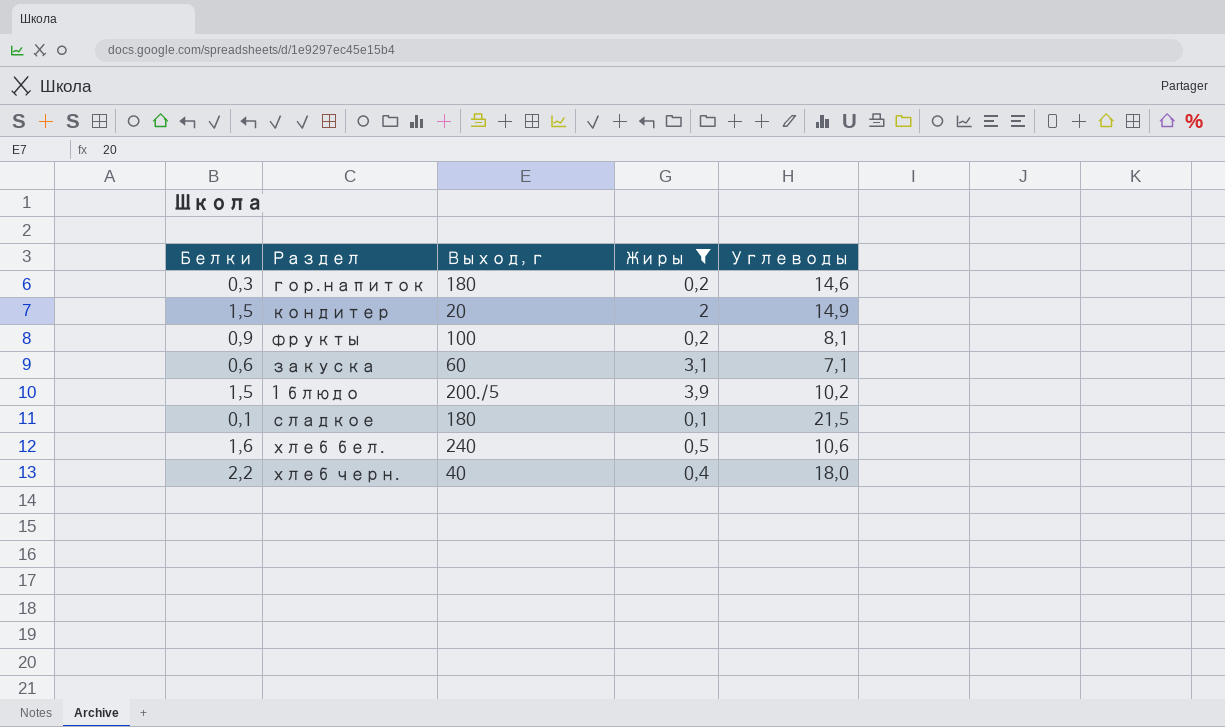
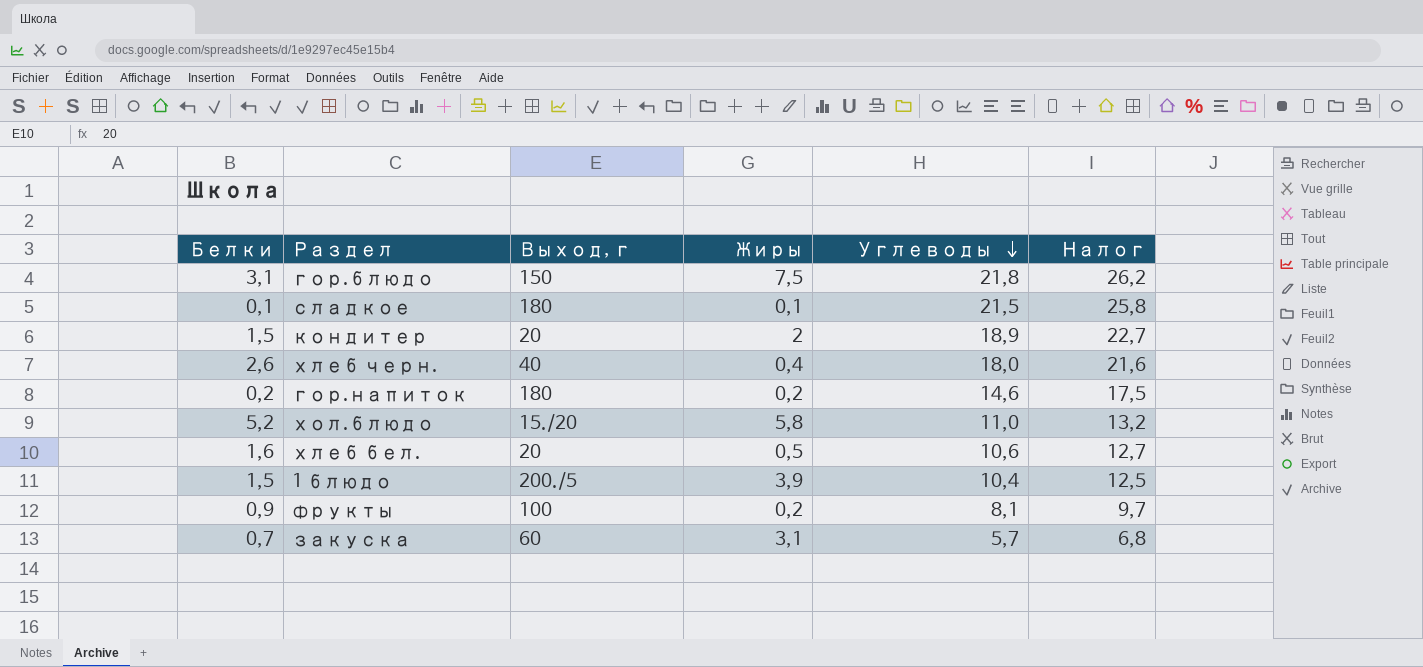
filter: Жиры <= 3,9 -> none
row order: none -> Углеводы descending
column Налог | formula: none -> [Углеводы] * 1,2
кондитер | Углеводы: 14,9 -> 18,9
хлеб черн. | Белки: 2,2 -> 2,6
гор.напиток | Белки: 0,3 -> 0,2
хлеб бел. | Выход, г: 240 -> 20
1 блюдо | Углеводы: 10,2 -> 10,4
закуска | Белки: 0,6 -> 0,7
закуска | Углеводы: 7,1 -> 5,7

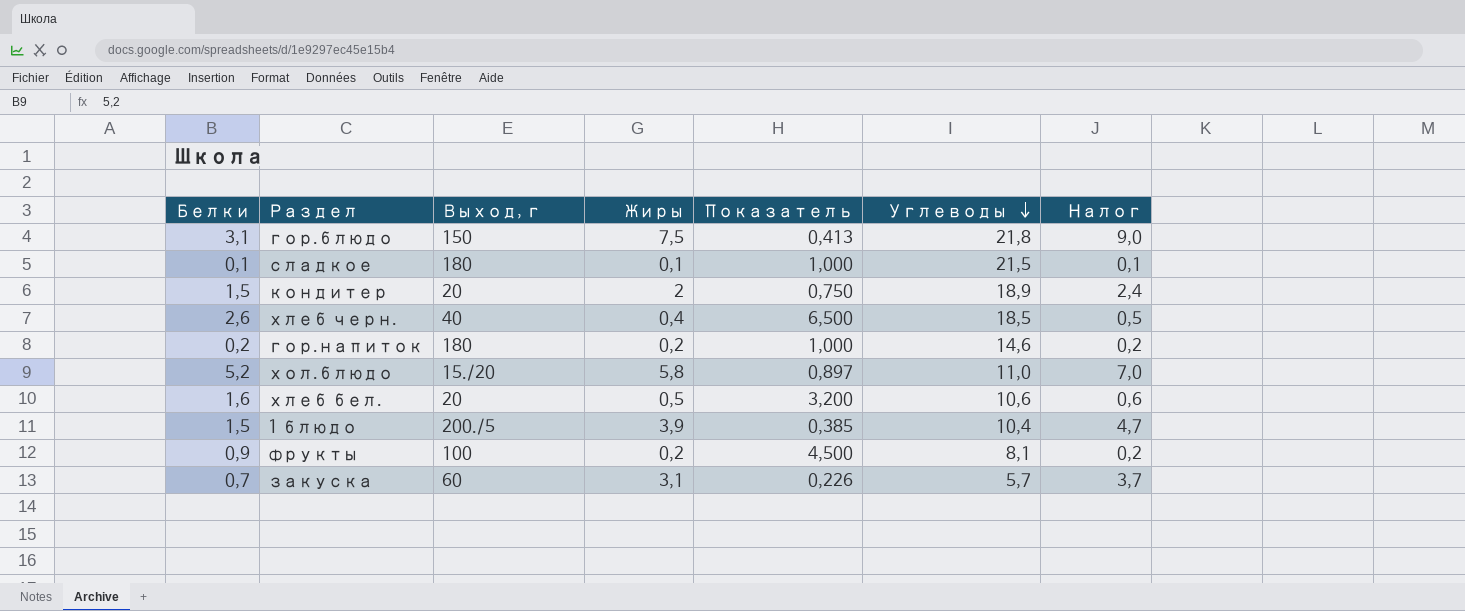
column Показатель | formula: none -> [Белки] / [Жиры]
column Налог | formula: [Углеводы] * 1,2 -> [Жиры] * 1,2
хлеб черн. | Углеводы: 18,0 -> 18,5

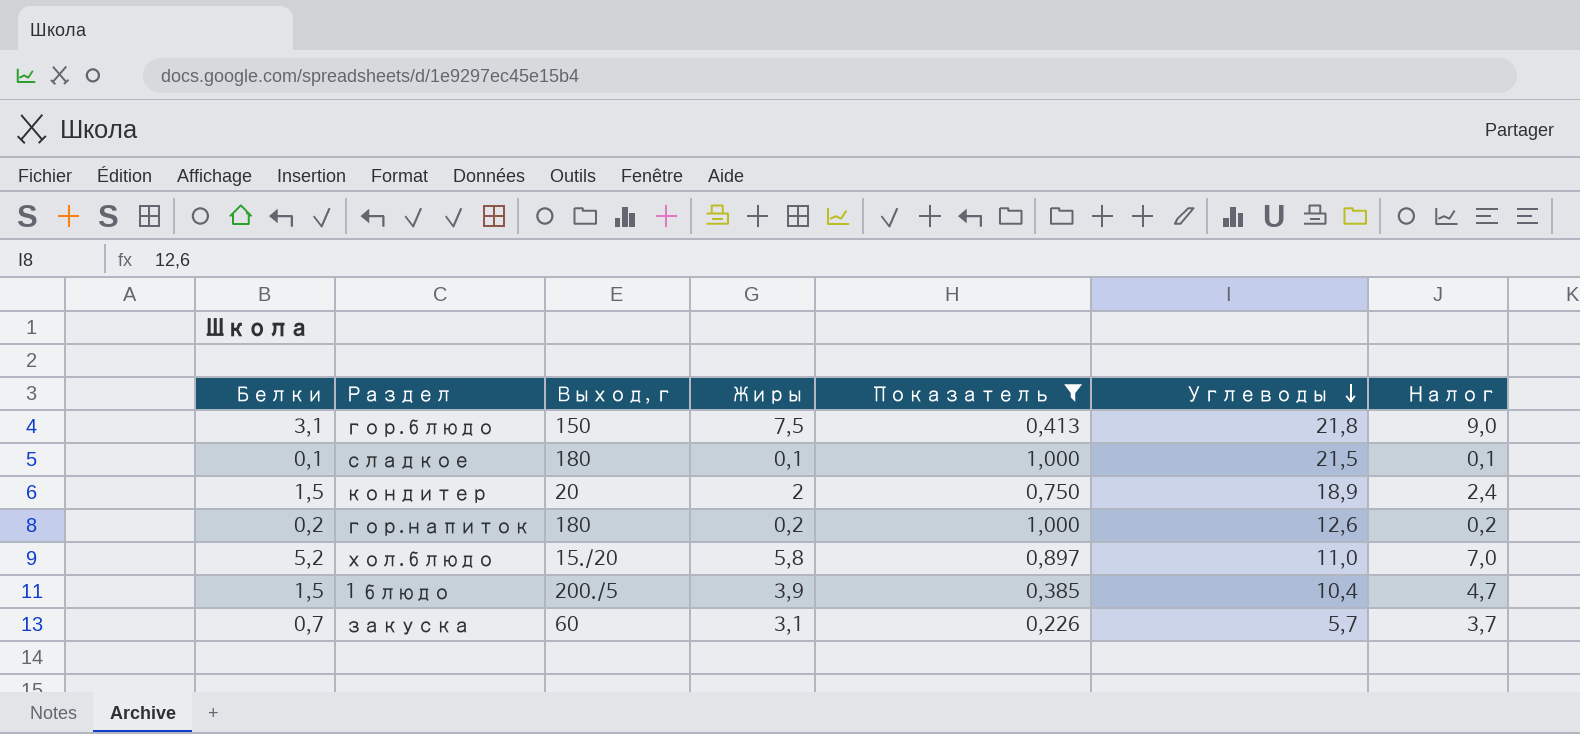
filter: none -> Показатель <= 1,000
гор.напиток | Углеводы: 14,6 -> 12,6

